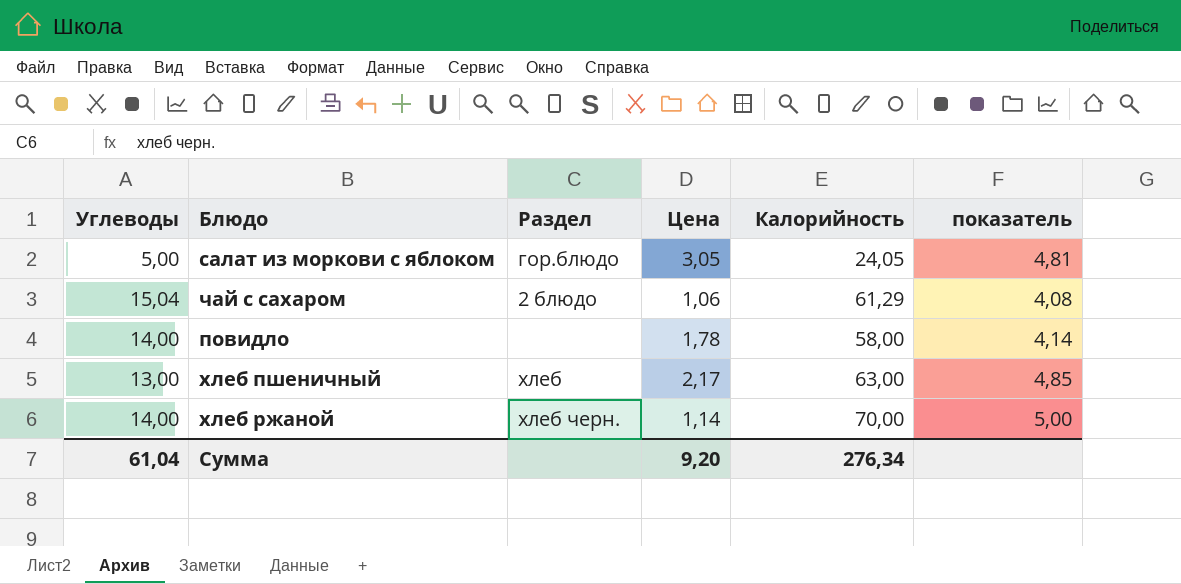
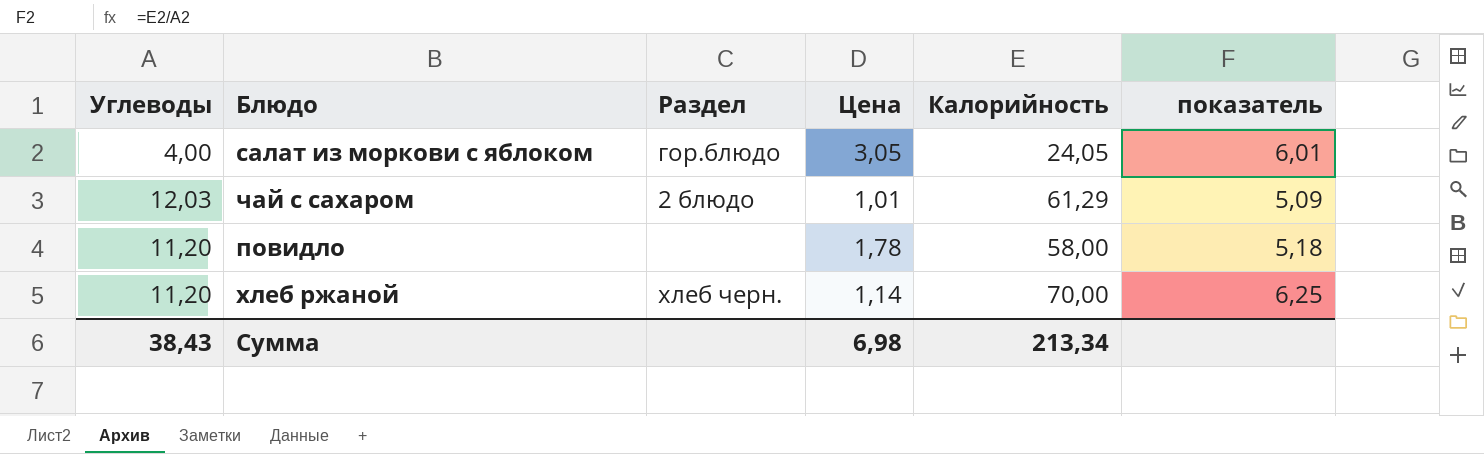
row хлеб пшеничный: 13,00 | хлеб | 2,17 | 63,00 | 4,85 -> none
салат из моркови с яблоком | Углеводы: 5,00 -> 4,00
салат из моркови с яблоком | показатель: 4,81 -> 6,01
чай с сахаром | Углеводы: 15,04 -> 12,03
чай с сахаром | Цена: 1,06 -> 1,01
чай с сахаром | показатель: 4,08 -> 5,09
повидло | Углеводы: 14,00 -> 11,20
повидло | показатель: 4,14 -> 5,18
хлеб ржаной | Углеводы: 14,00 -> 11,20
хлеб ржаной | показатель: 5,00 -> 6,25
Сумма | Углеводы: 61,04 -> 38,43
Сумма | Цена: 9,20 -> 6,98
Сумма | Калорийность: 276,34 -> 213,34

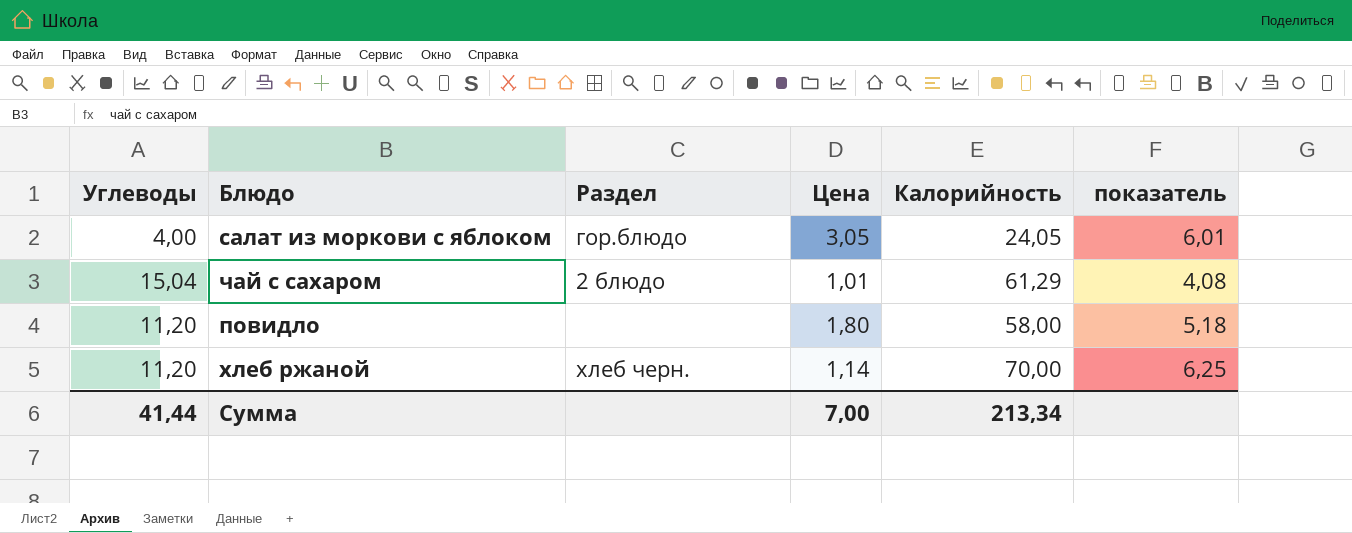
чай с сахаром | Углеводы: 12,03 -> 15,04
чай с сахаром | показатель: 5,09 -> 4,08
повидло | Цена: 1,78 -> 1,80
Сумма | Углеводы: 38,43 -> 41,44
Сумма | Цена: 6,98 -> 7,00

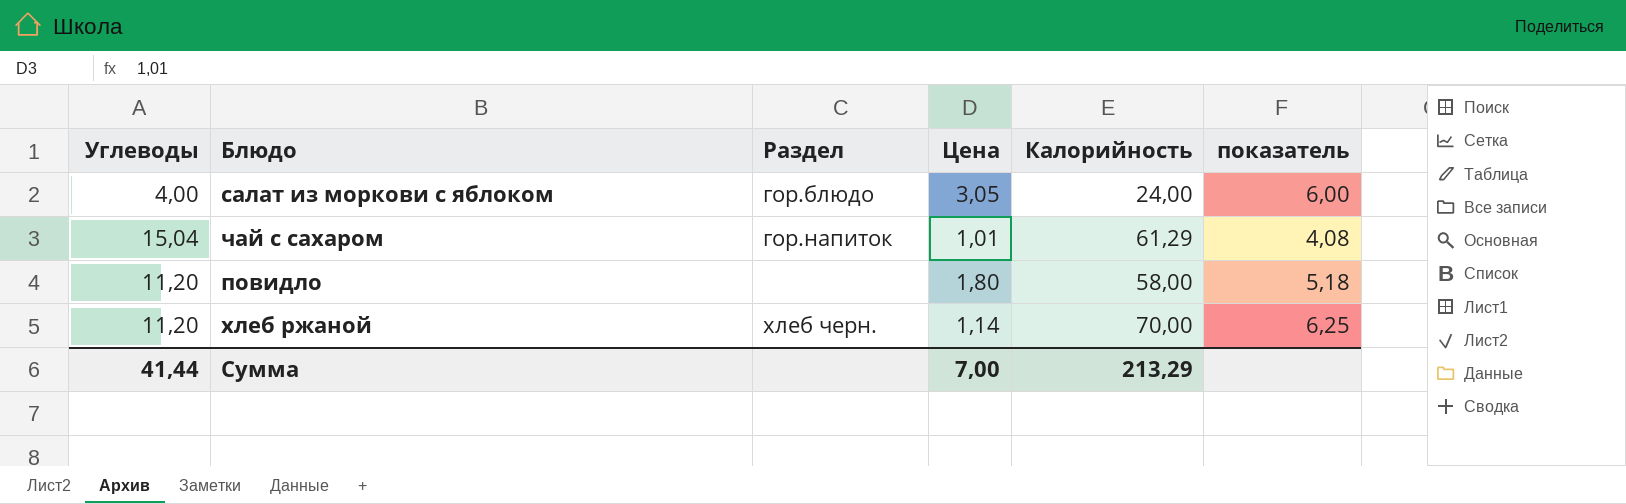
салат из моркови с яблоком | Калорийность: 24,05 -> 24,00
салат из моркови с яблоком | показатель: 6,01 -> 6,00
чай с сахаром | Раздел: 2 блюдо -> гор.напиток
Сумма | Калорийность: 213,34 -> 213,29

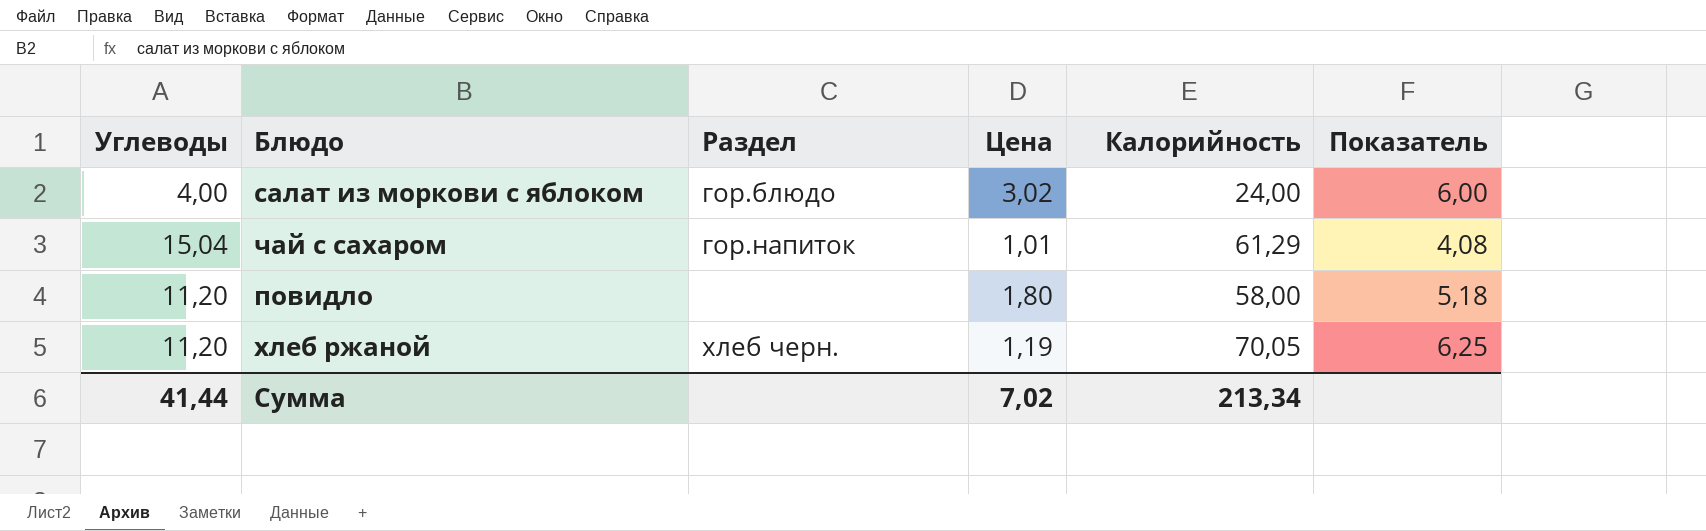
column name: показатель -> Показатель
салат из моркови с яблоком | Цена: 3,05 -> 3,02
хлеб ржаной | Цена: 1,14 -> 1,19
хлеб ржаной | Калорийность: 70,00 -> 70,05
Сумма | Цена: 7,00 -> 7,02
Сумма | Калорийность: 213,29 -> 213,34

